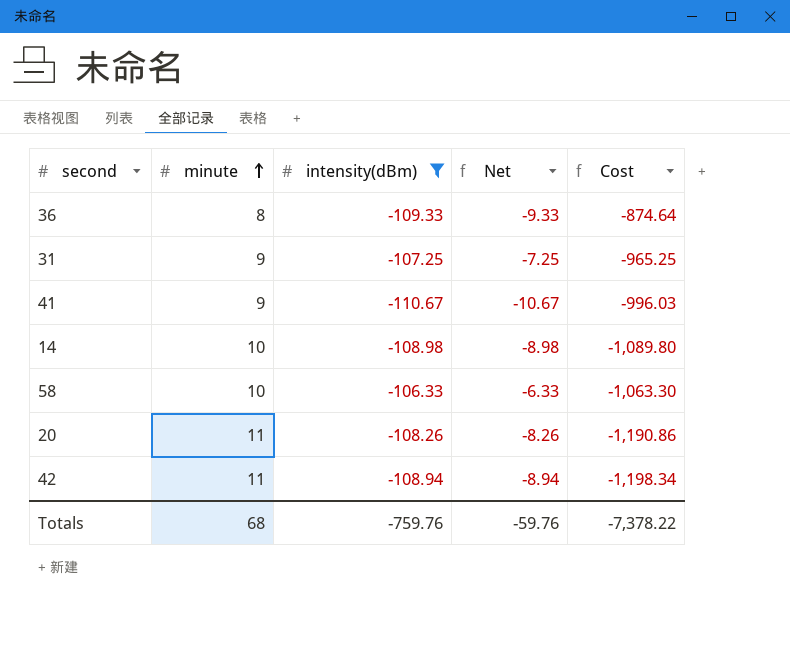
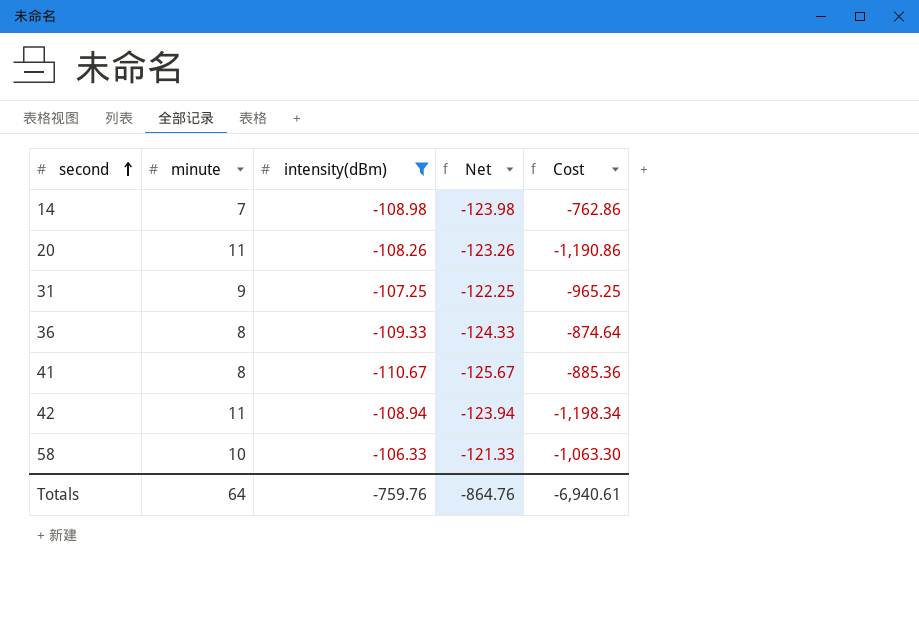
row order: minute ascending -> second ascending
column Net | formula: [intensity(dBm)] + 100 -> [intensity(dBm)] - 15
14 | minute: 10 -> 7
14 | Cost: -1,089.80 -> -762.86
41 | minute: 9 -> 8
41 | Cost: -996.03 -> -885.36
Totals | minute: 68 -> 64
Totals | Net: -59.76 -> -864.76
Totals | Cost: -7,378.22 -> -6,940.61

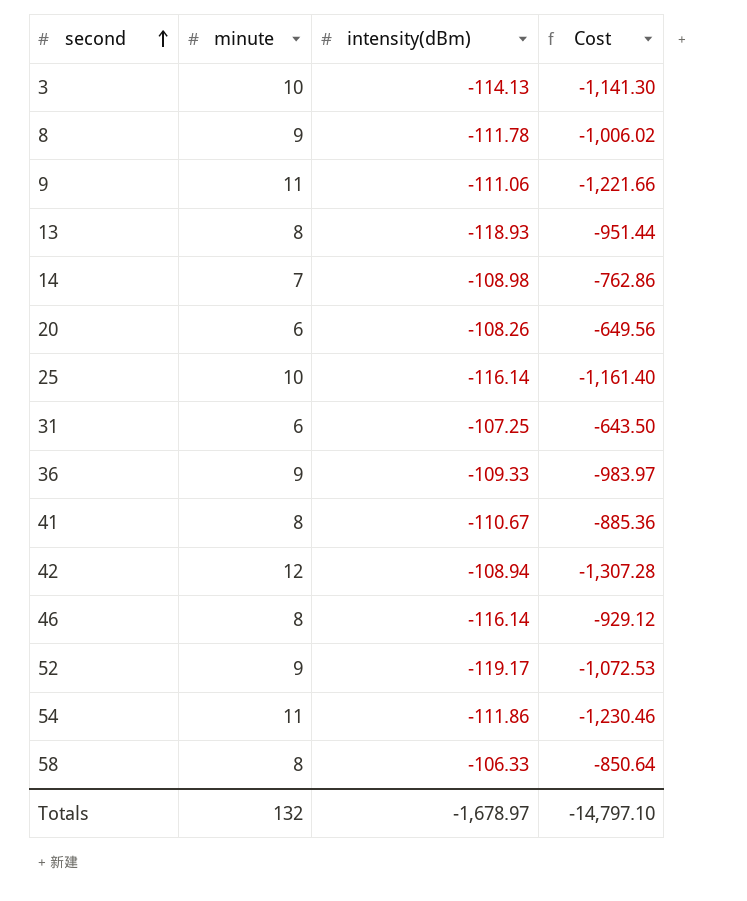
filter: intensity(dBm) >= -110.67 -> none
column Net | formula: [intensity(dBm)] - 15 -> none
20 | minute: 11 -> 6
20 | Cost: -1,190.86 -> -649.56
31 | minute: 9 -> 6
31 | Cost: -965.25 -> -643.50
36 | minute: 8 -> 9
36 | Cost: -874.64 -> -983.97
42 | minute: 11 -> 12
42 | Cost: -1,198.34 -> -1,307.28
58 | minute: 10 -> 8
58 | Cost: -1,063.30 -> -850.64
Totals | minute: 64 -> 132
Totals | intensity(dBm): -759.76 -> -1,678.97
Totals | Cost: -6,940.61 -> -14,797.10

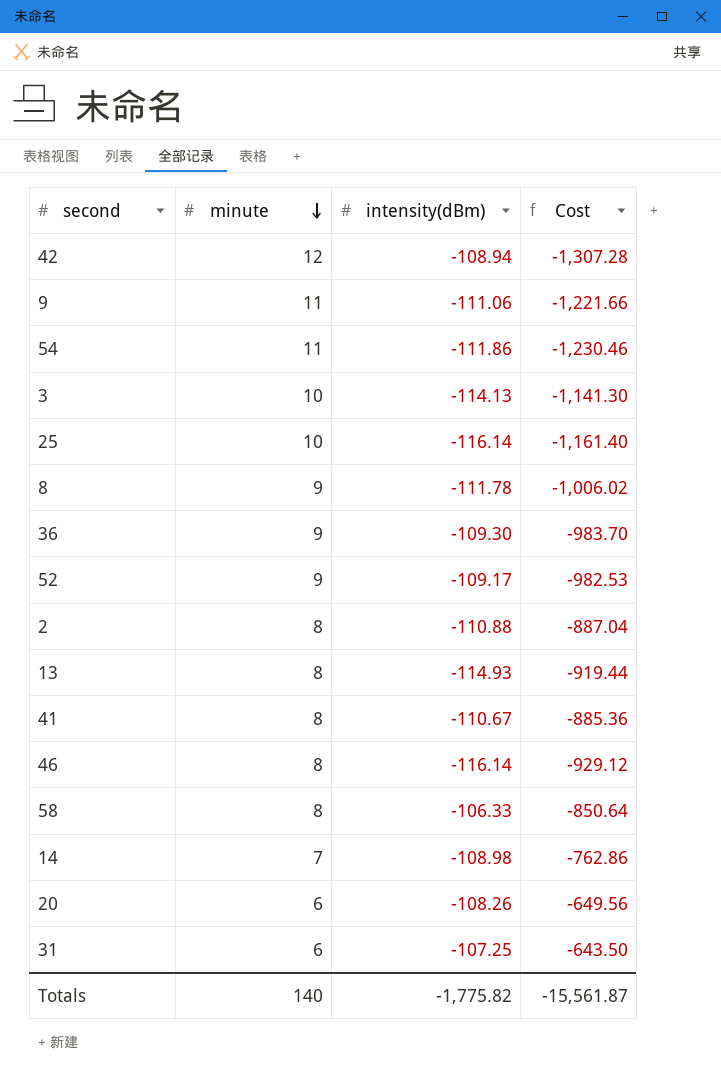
row order: second ascending -> minute descending
36 | intensity(dBm): -109.33 -> -109.30
36 | Cost: -983.97 -> -983.70
52 | intensity(dBm): -119.17 -> -109.17
52 | Cost: -1,072.53 -> -982.53
row 2: none -> 8 | -110.88 | -887.04
13 | intensity(dBm): -118.93 -> -114.93
13 | Cost: -951.44 -> -919.44
Totals | minute: 132 -> 140
Totals | intensity(dBm): -1,678.97 -> -1,775.82
Totals | Cost: -14,797.10 -> -15,561.87

